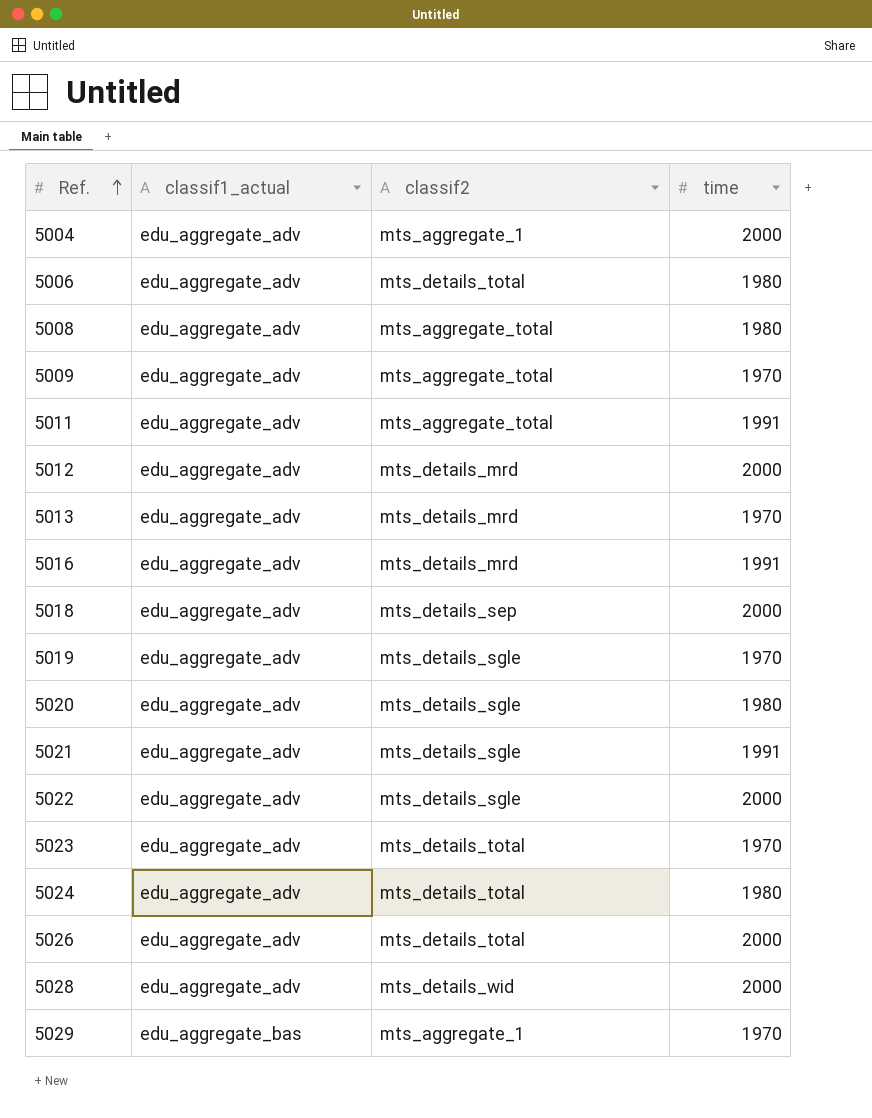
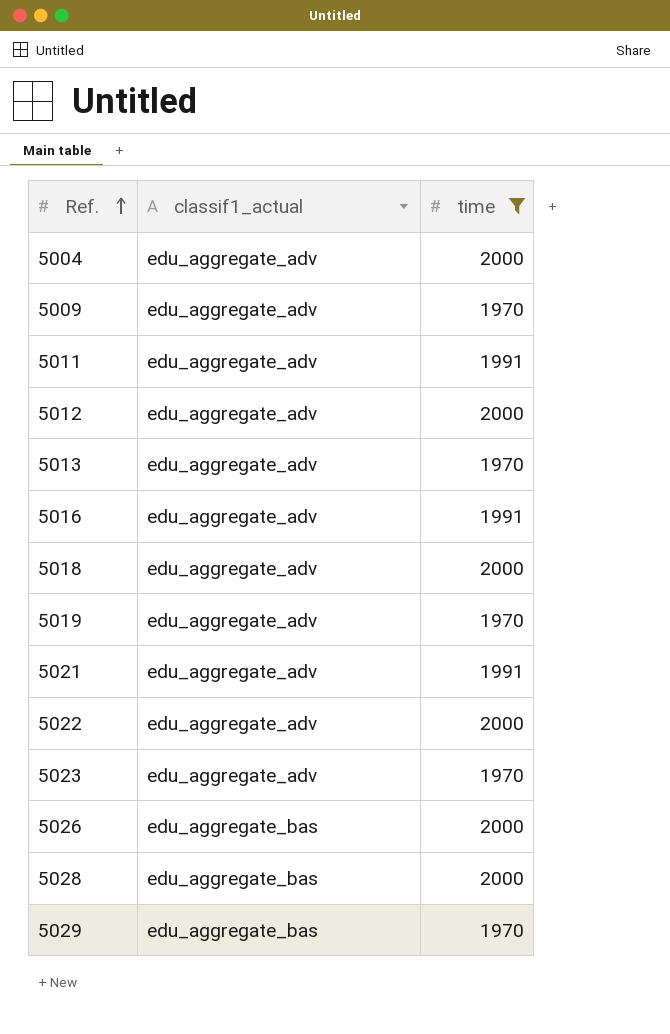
filter: none -> time != 1980
column classif2 | position: 3 -> none
5026 | classif1_actual: edu_aggregate_adv -> edu_aggregate_bas
5028 | classif1_actual: edu_aggregate_adv -> edu_aggregate_bas

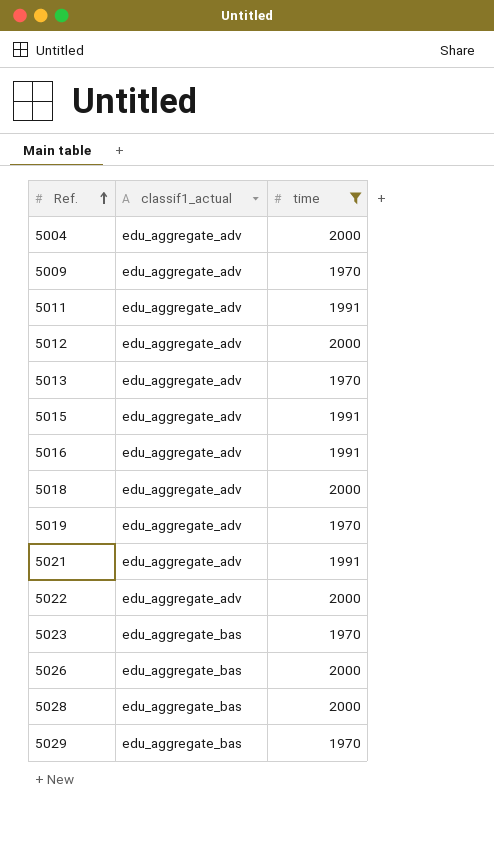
row 5015: none -> edu_aggregate_adv | 1991
5023 | classif1_actual: edu_aggregate_adv -> edu_aggregate_bas

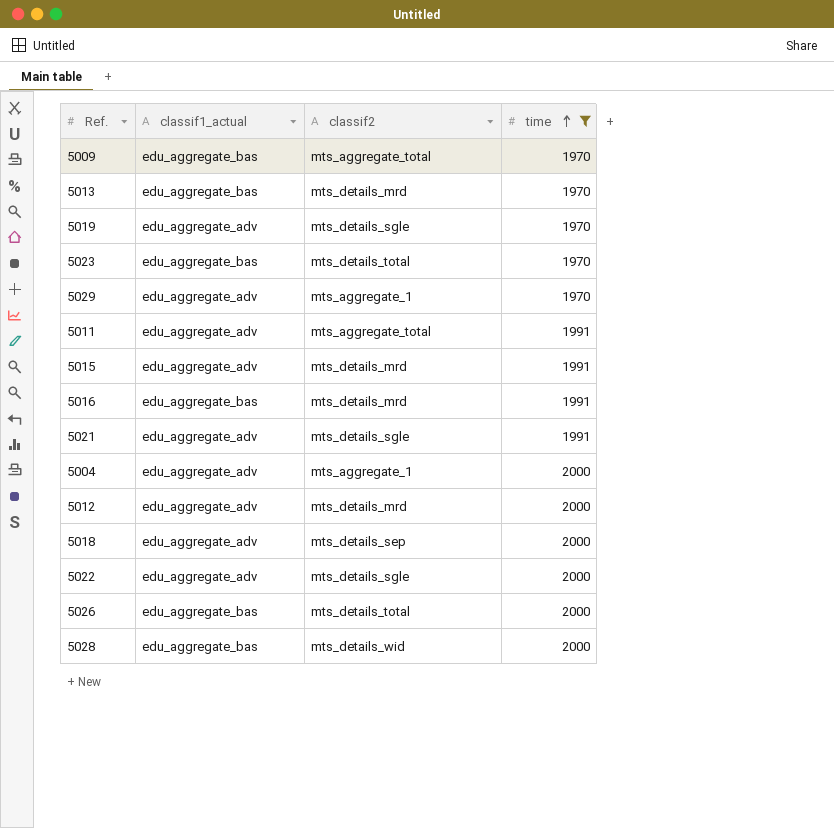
row order: Ref. ascending -> time ascending
column classif2 | position: none -> 3
5009 | classif1_actual: edu_aggregate_adv -> edu_aggregate_bas
5013 | classif1_actual: edu_aggregate_adv -> edu_aggregate_bas
5029 | classif1_actual: edu_aggregate_bas -> edu_aggregate_adv
5016 | classif1_actual: edu_aggregate_adv -> edu_aggregate_bas

